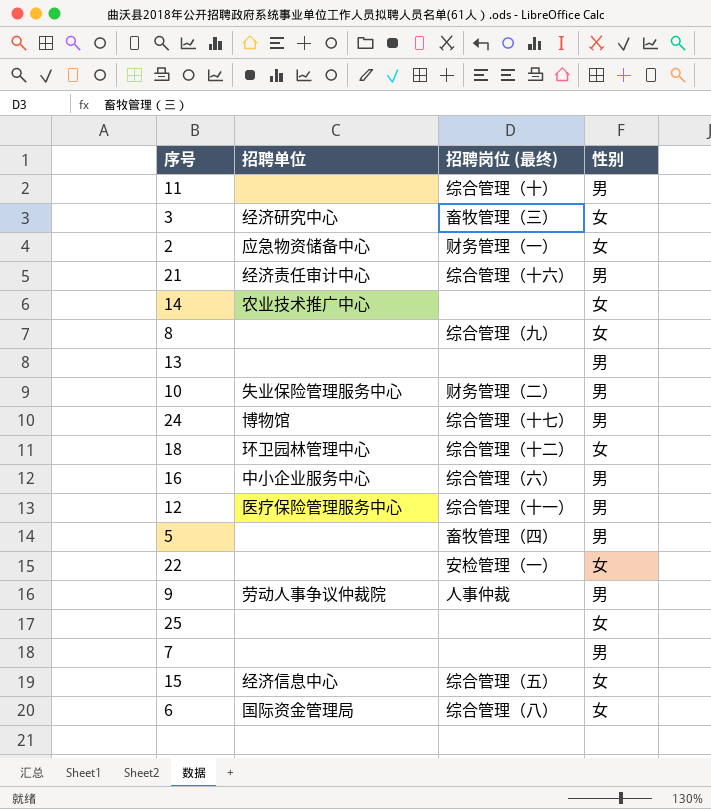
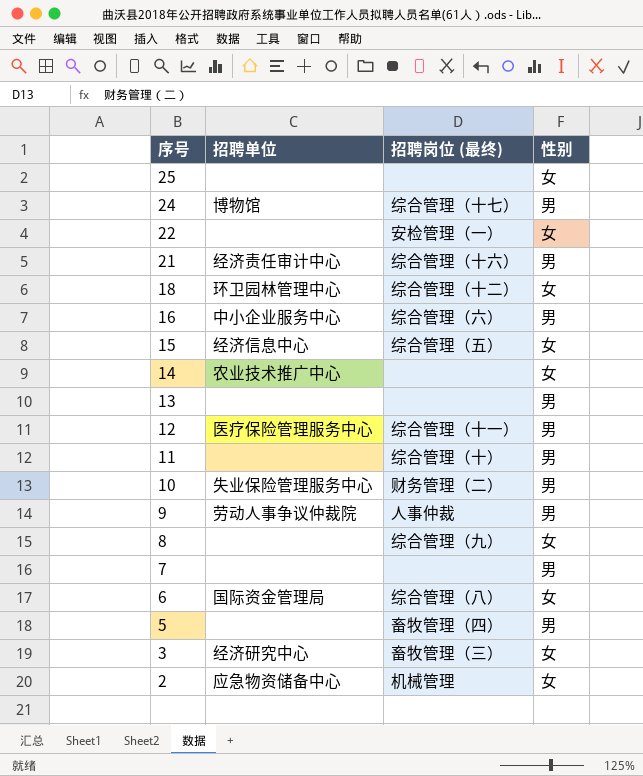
row order: none -> 序号 descending
2 | 招聘岗位 (最终): 财务管理（一） -> 机械管理

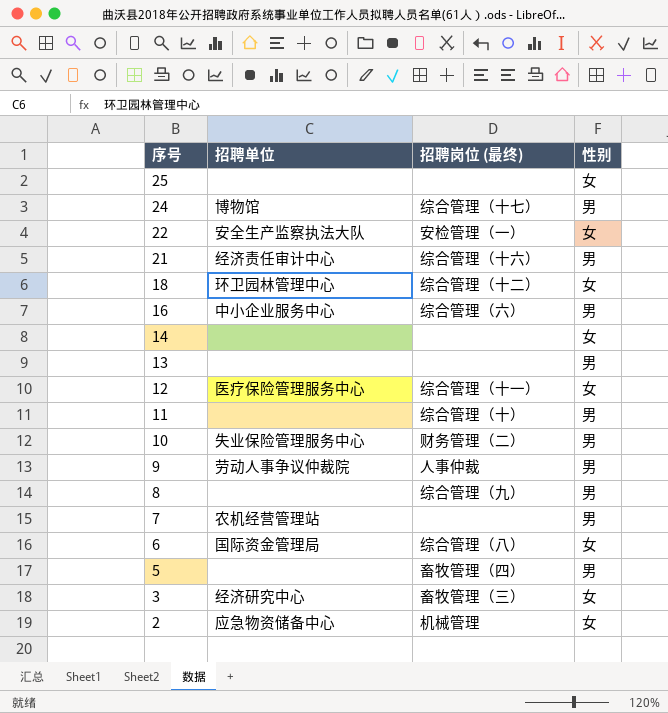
row 15: 经济信息中心 | 综合管理（五） | 女 -> none
22 | 招聘单位: none -> 安全生产监察执法大队
14 | 招聘单位: 农业技术推广中心 -> none
12 | 性别: 男 -> 女
8 | 性别: 女 -> 男
7 | 招聘单位: none -> 农机经营管理站

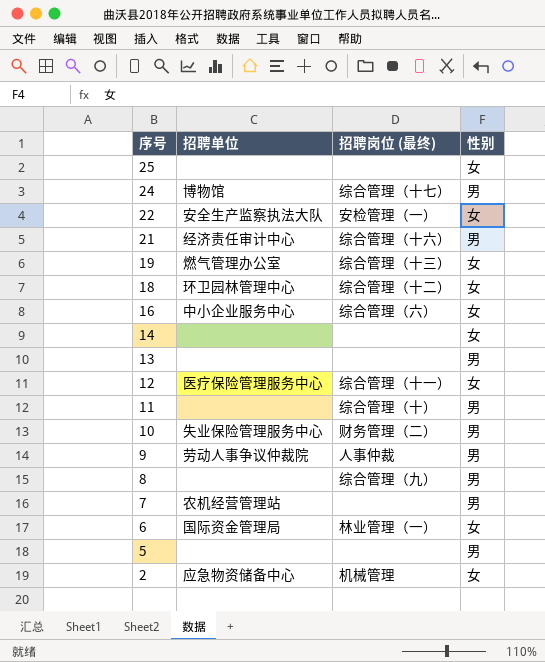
row 3: 经济研究中心 | 畜牧管理（三） | 女 -> none
row 19: none -> 燃气管理办公室 | 综合管理（十三） | 女
16 | 性别: 男 -> 女
6 | 招聘岗位 (最终): 综合管理（八） -> 林业管理（一）
5 | 招聘岗位 (最终): 畜牧管理（四） -> none

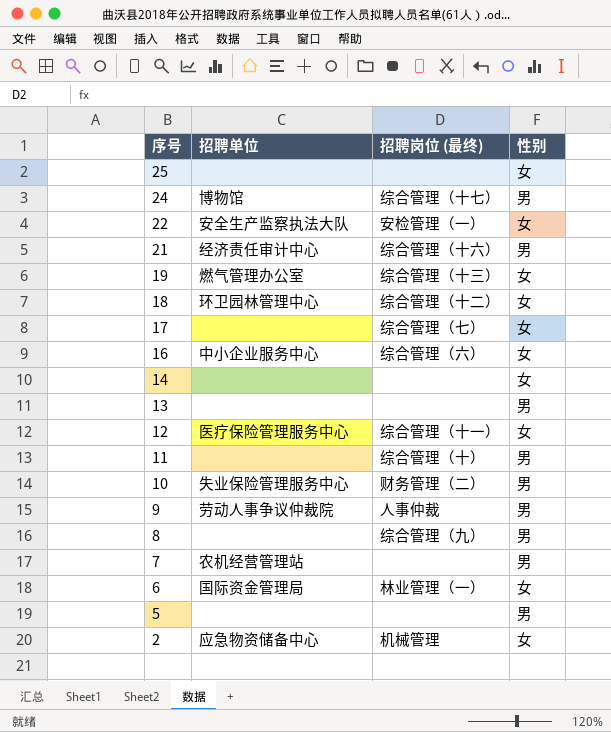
row 17: none -> none | 综合管理（七） | 女

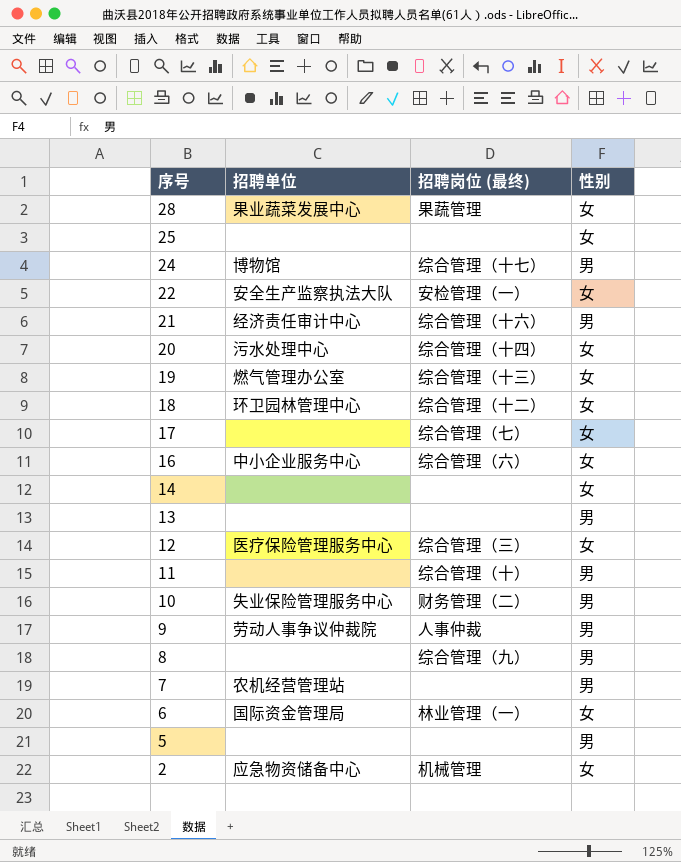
row 28: none -> 果业蔬菜发展中心 | 果蔬管理 | 女
row 20: none -> 污水处理中心 | 综合管理（十四） | 女
12 | 招聘岗位 (最终): 综合管理（十一） -> 综合管理（三）

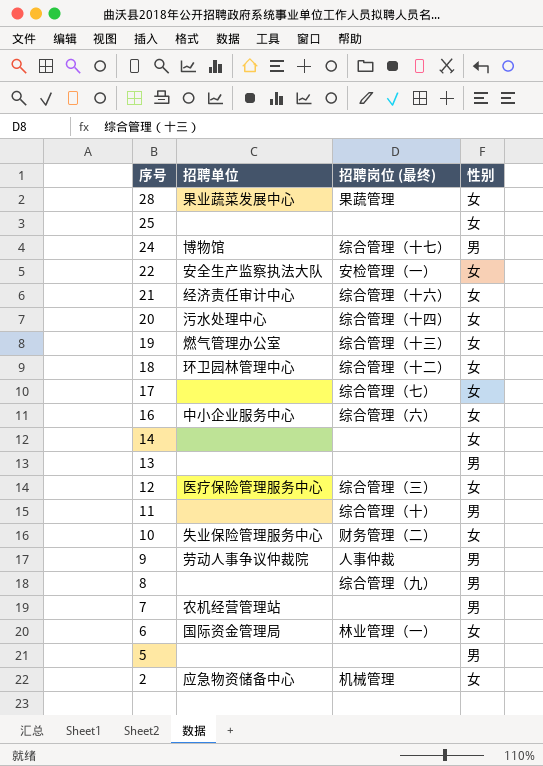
21 | 性别: 男 -> 女
10 | 性别: 男 -> 女

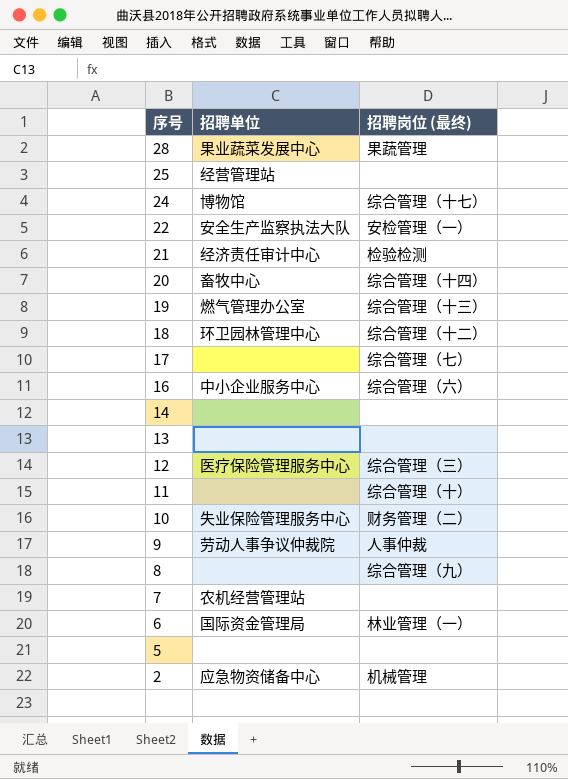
column 性别 | position: 4 -> none
25 | 招聘单位: none -> 经营管理站
21 | 招聘岗位 (最终): 综合管理（十六） -> 检验检测
20 | 招聘单位: 污水处理中心 -> 畜牧中心

